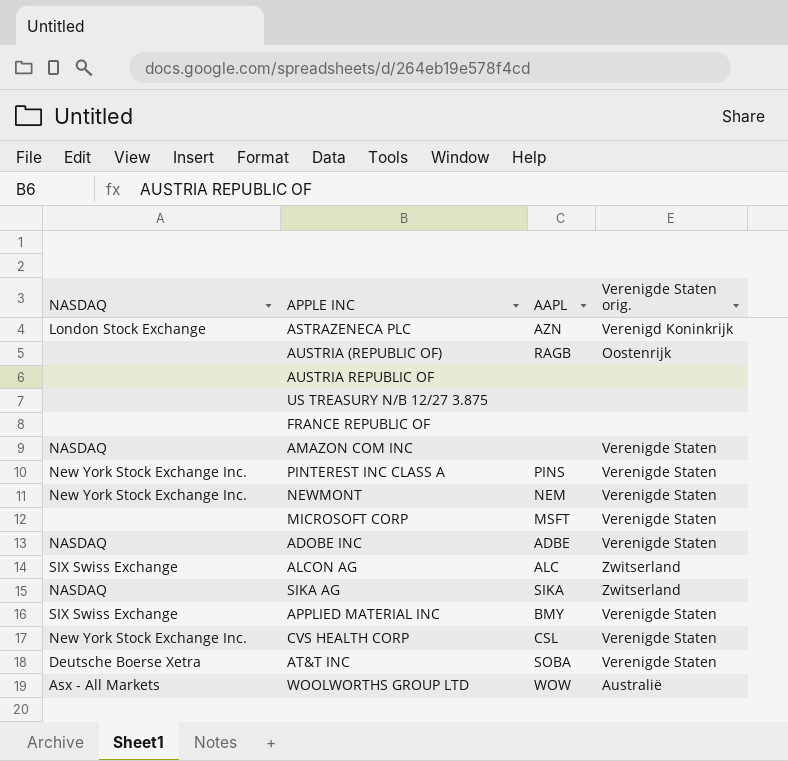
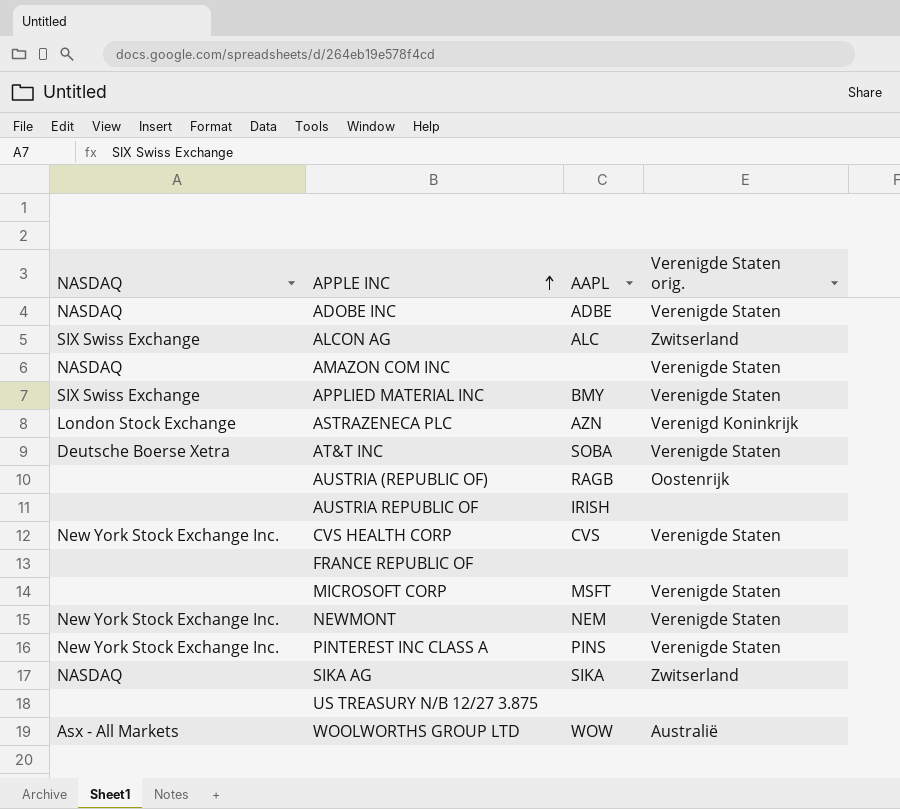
row order: none -> APPLE INC ascending
AUSTRIA REPUBLIC OF | AAPL: none -> IRISH
CVS HEALTH CORP | AAPL: CSL -> CVS

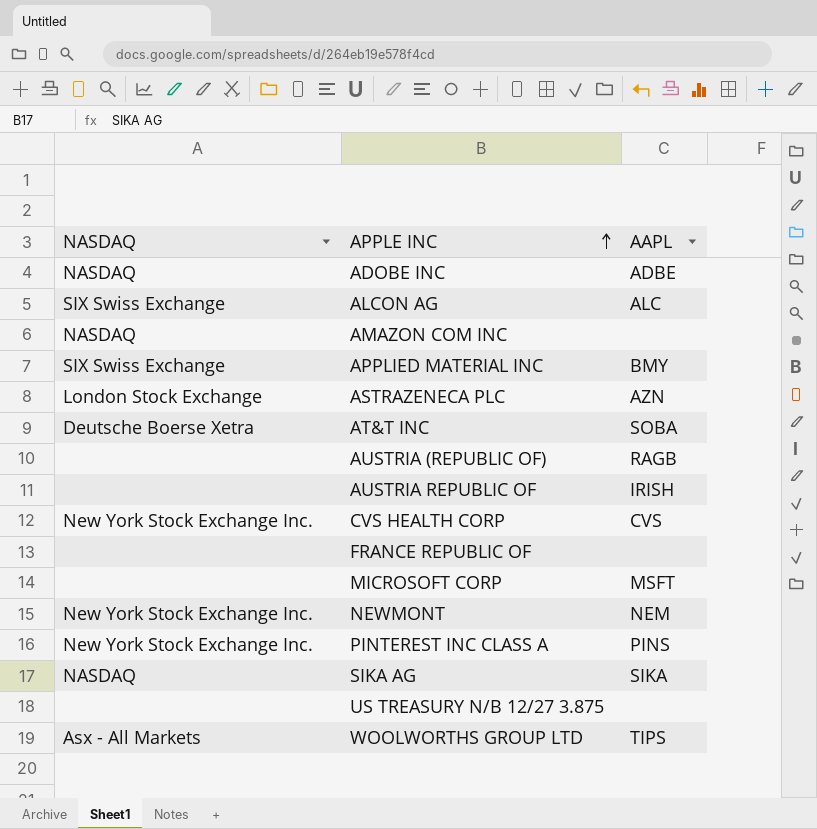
column Verenigde Staten orig. | position: 4 -> none
WOOLWORTHS GROUP LTD | AAPL: WOW -> TIPS

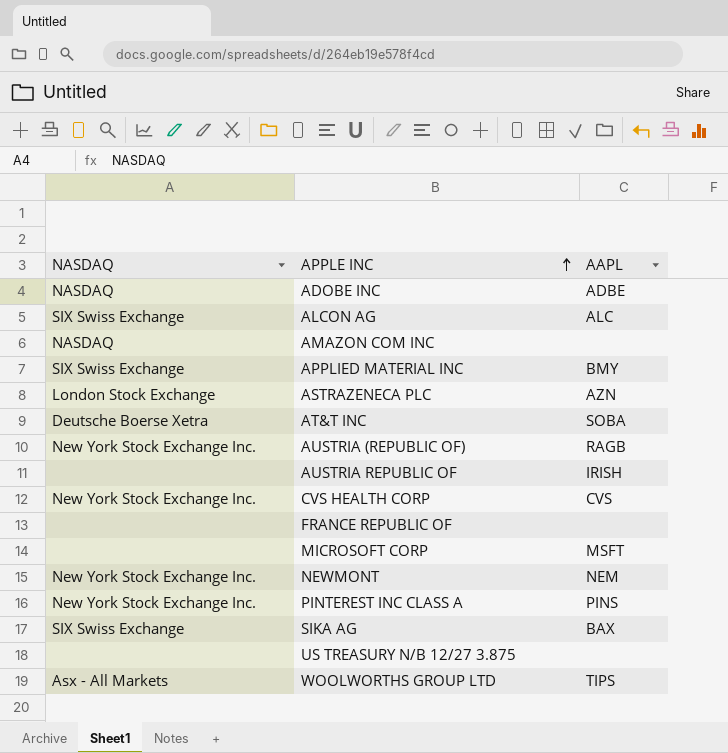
AUSTRIA (REPUBLIC OF) | NASDAQ: none -> New York Stock Exchange Inc.
SIKA AG | NASDAQ: NASDAQ -> SIX Swiss Exchange
SIKA AG | AAPL: SIKA -> BAX

